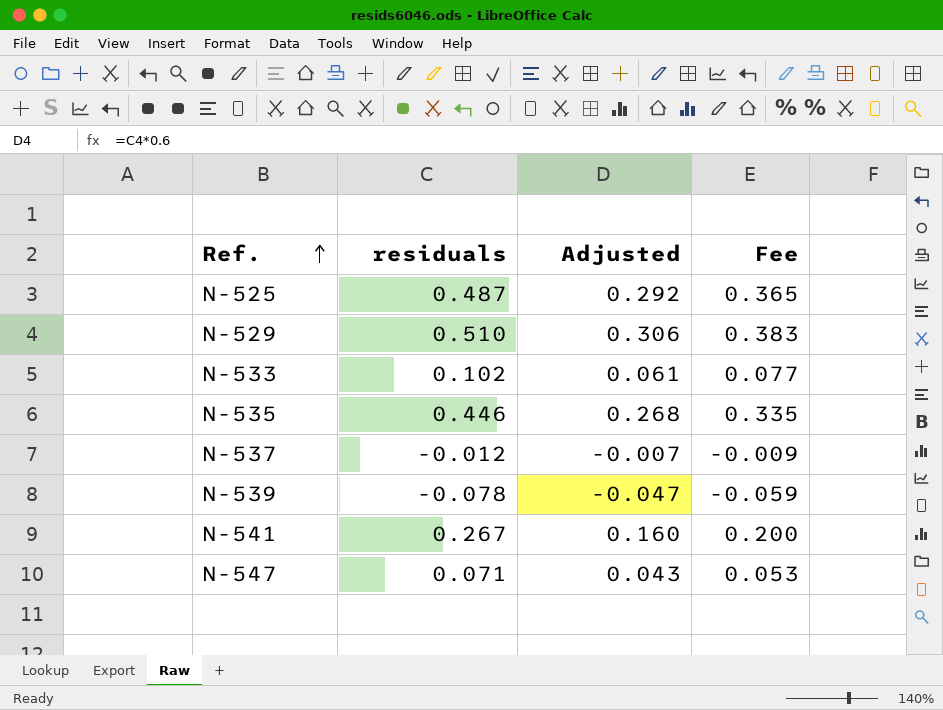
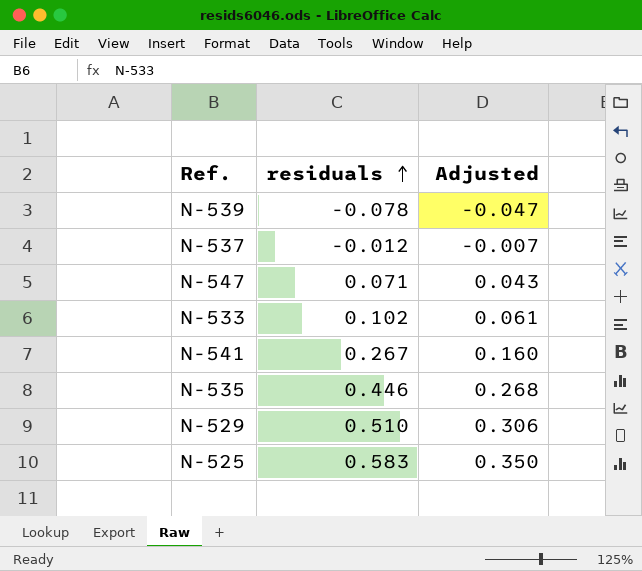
row order: Ref. ascending -> residuals ascending
column Fee | formula: [residuals] * 0.75 -> none
N-525 | residuals: 0.487 -> 0.583
N-525 | Adjusted: 0.292 -> 0.350

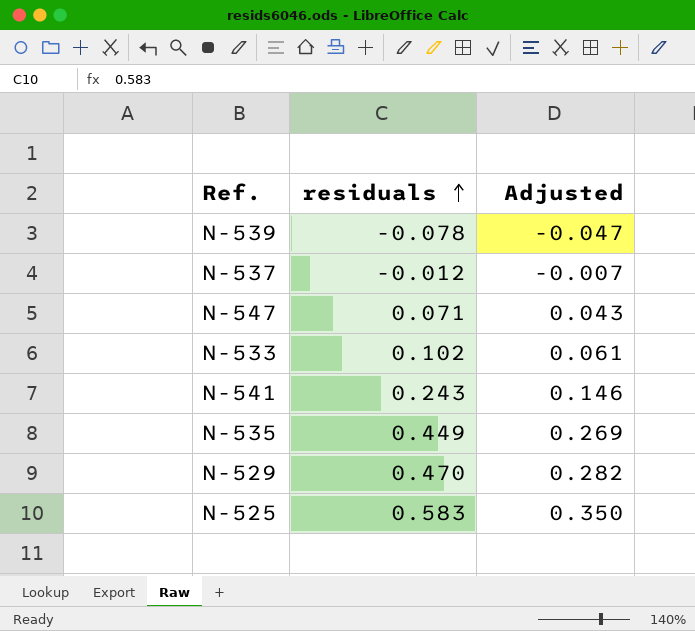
N-541 | residuals: 0.267 -> 0.243
N-541 | Adjusted: 0.160 -> 0.146
N-535 | residuals: 0.446 -> 0.449
N-535 | Adjusted: 0.268 -> 0.269
N-529 | residuals: 0.510 -> 0.470
N-529 | Adjusted: 0.306 -> 0.282

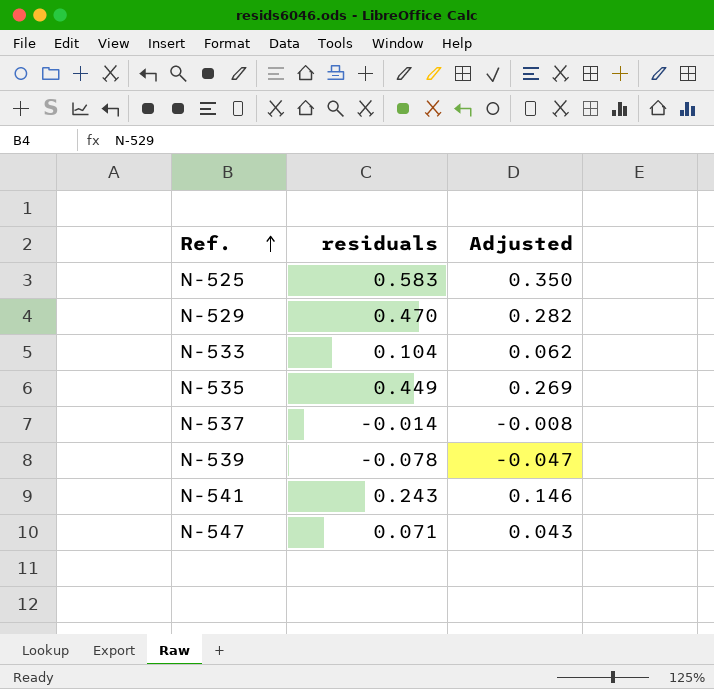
row order: residuals ascending -> Ref. ascending
N-533 | residuals: 0.102 -> 0.104
N-533 | Adjusted: 0.061 -> 0.062
N-537 | residuals: -0.012 -> -0.014
N-537 | Adjusted: -0.007 -> -0.008

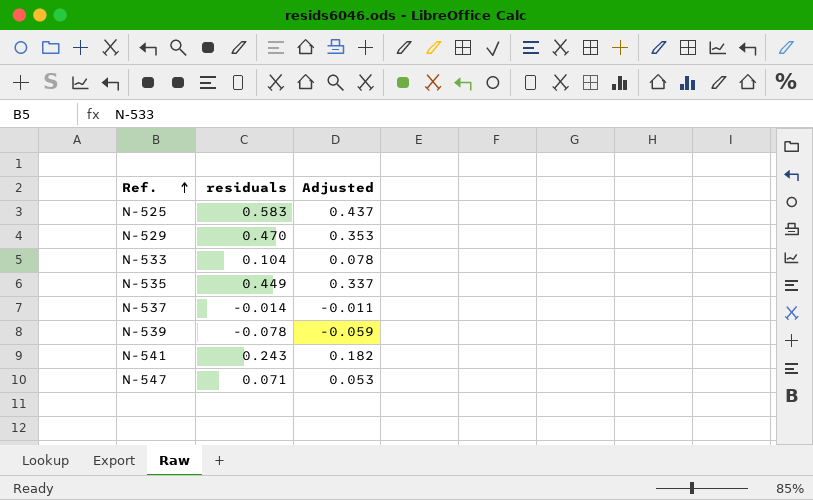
column Adjusted | formula: [residuals] * 0.6 -> [residuals] * 0.75

